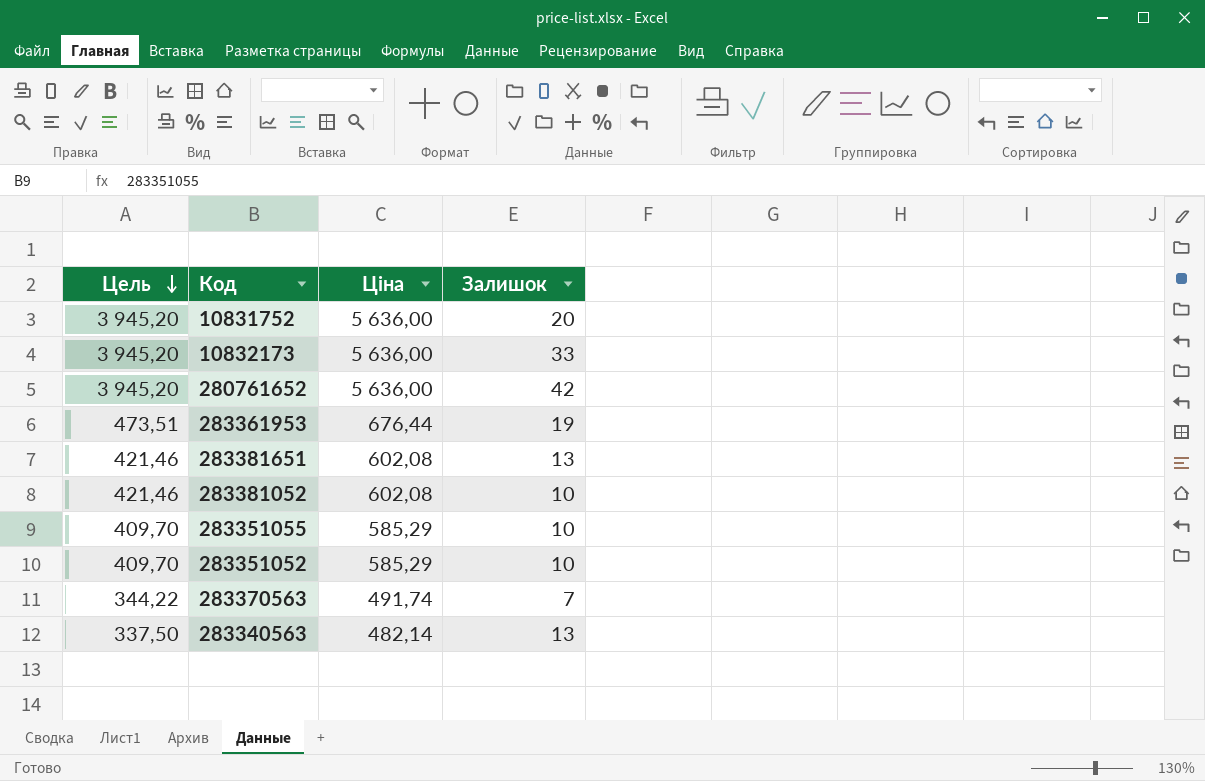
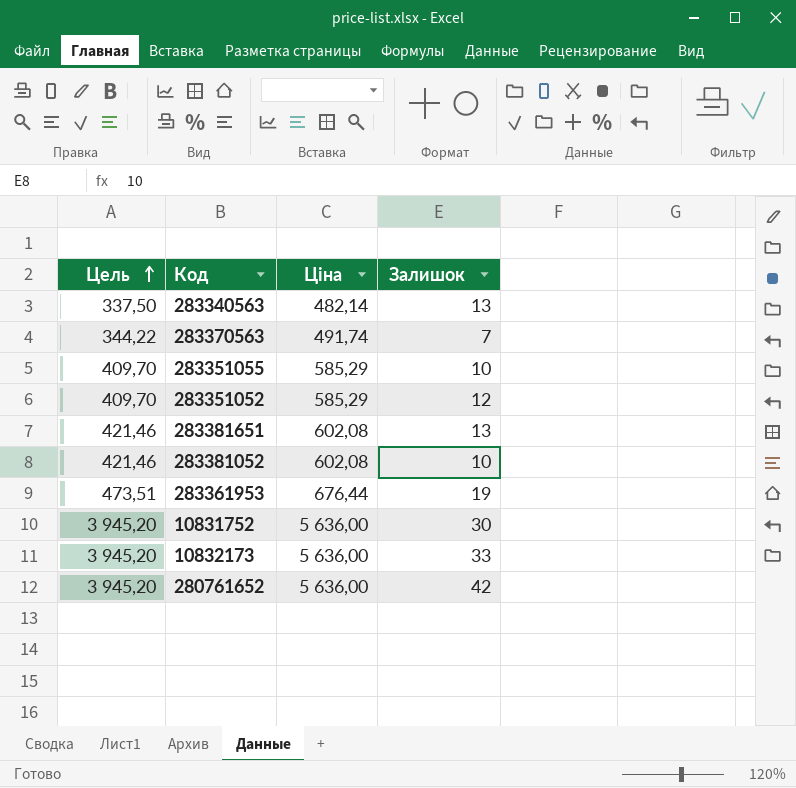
row order: Цель descending -> Цель ascending
283351052 | Залишок: 10 -> 12
10831752 | Залишок: 20 -> 30

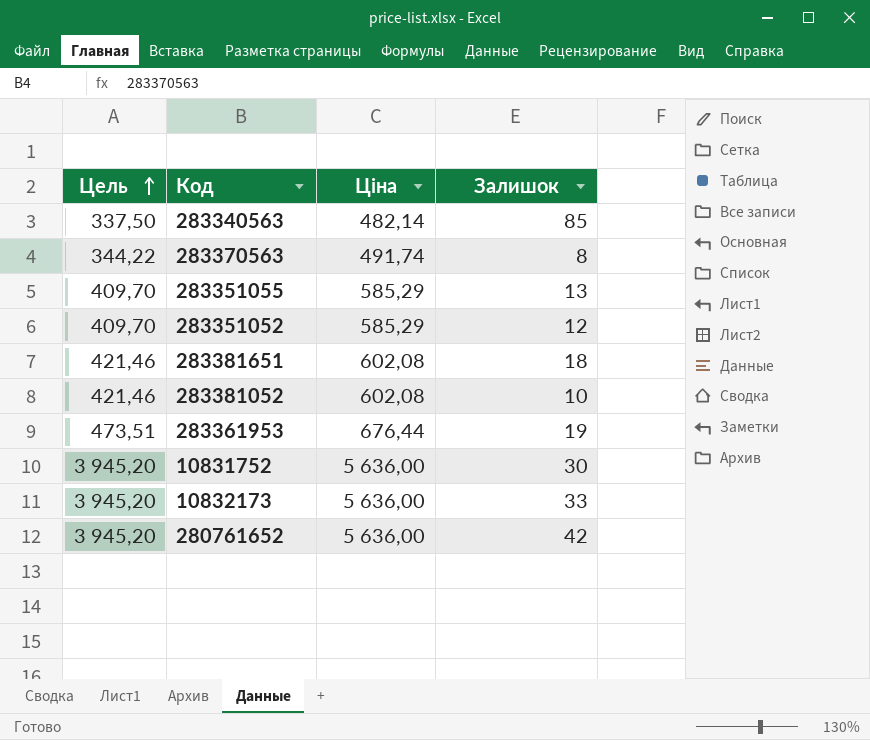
283340563 | Залишок: 13 -> 85
283370563 | Залишок: 7 -> 8
283351055 | Залишок: 10 -> 13
283381651 | Залишок: 13 -> 18

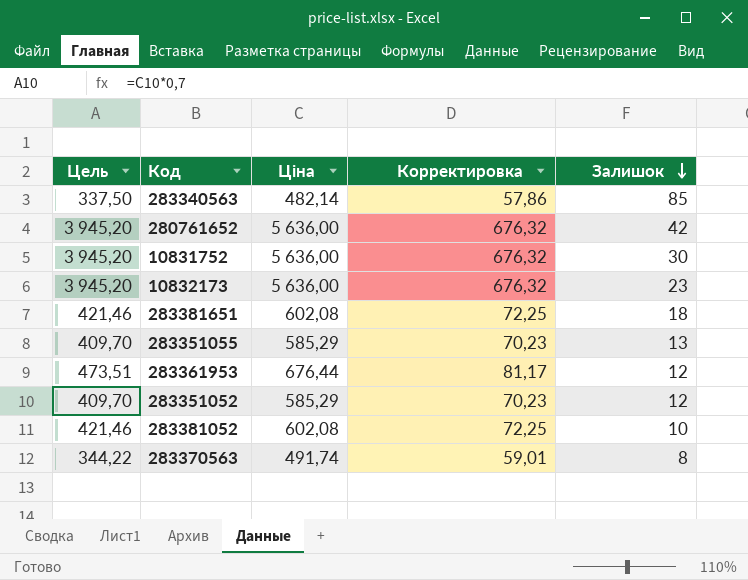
row order: Цель ascending -> Залишок descending
column Корректировка | formula: none -> [Ціна] * 0,12
10832173 | Залишок: 33 -> 23
283361953 | Залишок: 19 -> 12

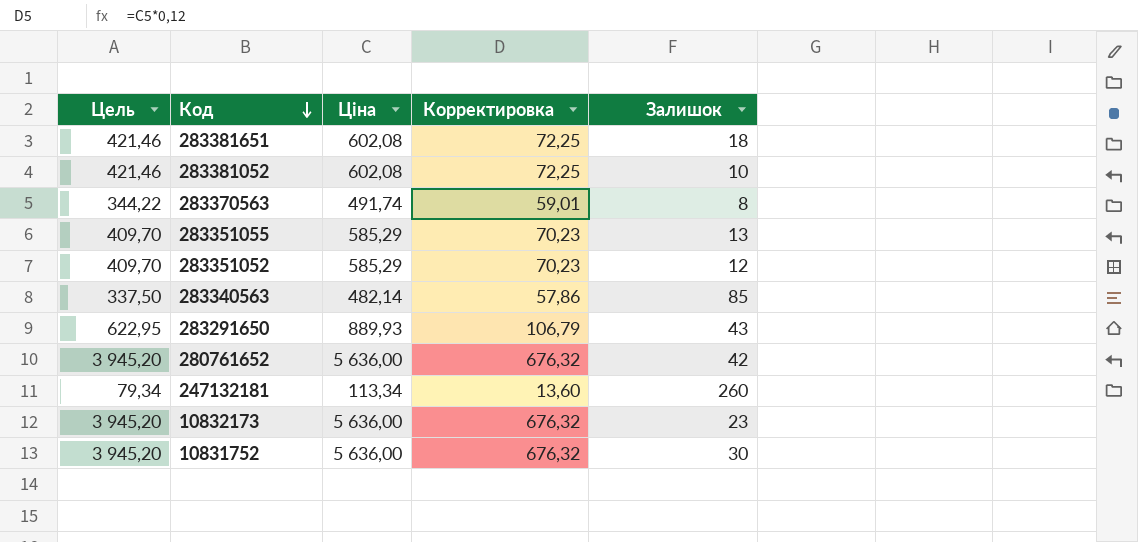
row order: Залишок descending -> Код descending
row 283361953: 473,51 | 676,44 | 81,17 | 12 -> none
row 283291650: none -> 622,95 | 889,93 | 106,79 | 43
row 247132181: none -> 79,34 | 113,34 | 13,60 | 260

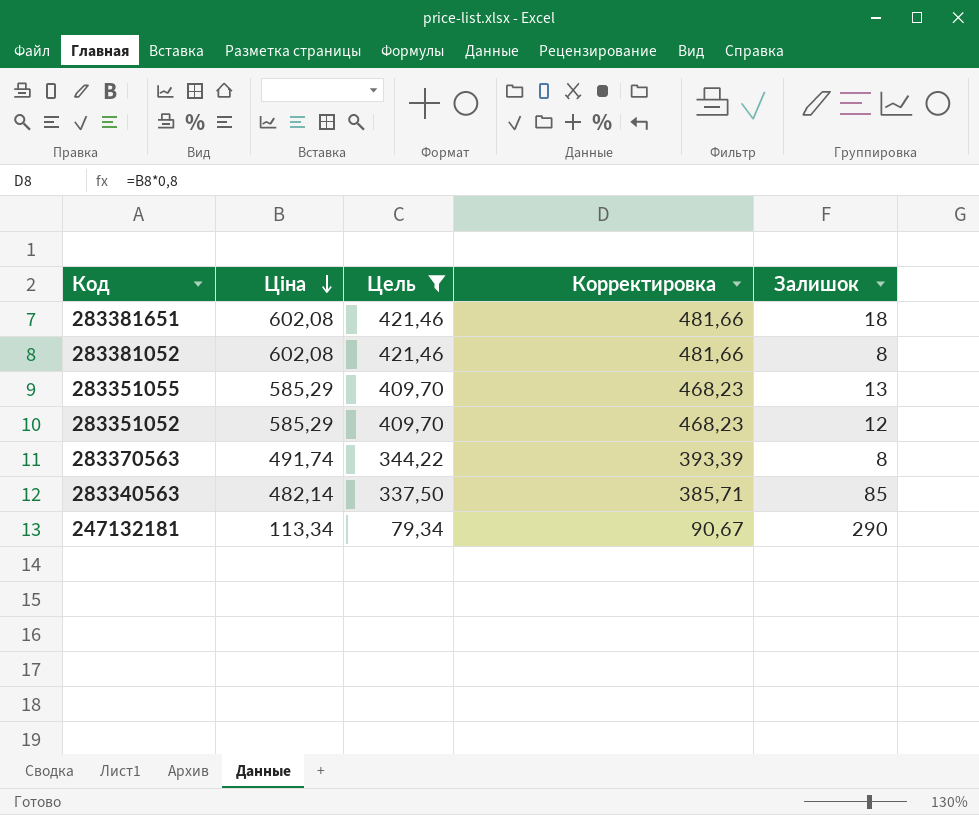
filter: none -> Цель <= 421,46
row order: Код descending -> Ціна descending
column Цель | position: 1 -> 3
column Корректировка | formula: [Ціна] * 0,12 -> [Ціна] * 0,8
283381052 | Залишок: 10 -> 8
247132181 | Залишок: 260 -> 290

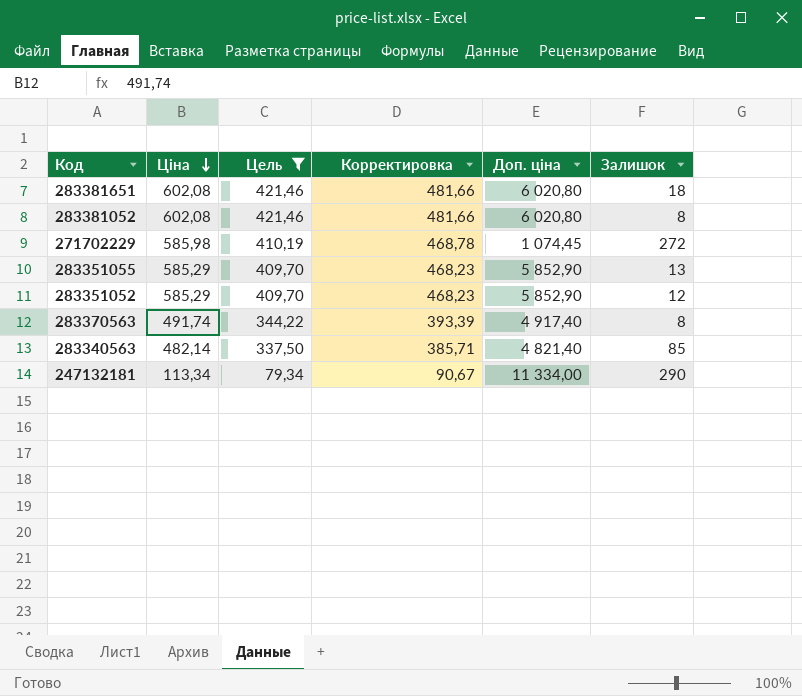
column Доп. ціна | position: none -> 5
row 271702229: none -> 585,98 | 410,19 | 468,78 | 1 074,45 | 272

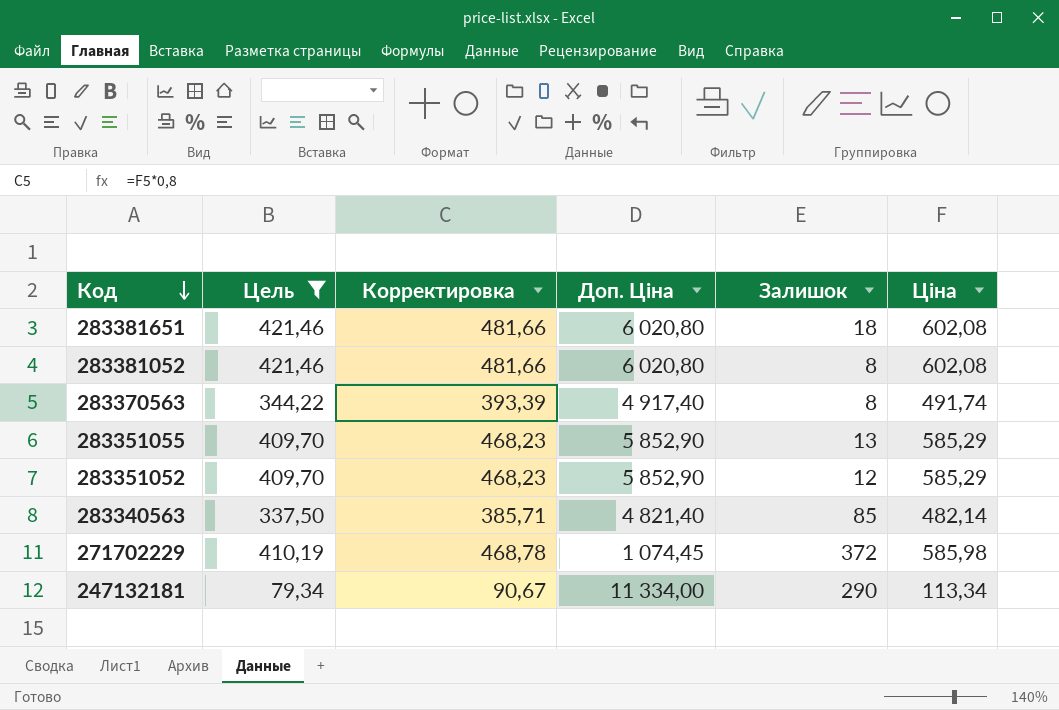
row order: Ціна descending -> Код descending
column name: Доп. ціна -> Доп. Ціна
column Ціна | position: 2 -> 6
271702229 | Залишок: 272 -> 372

